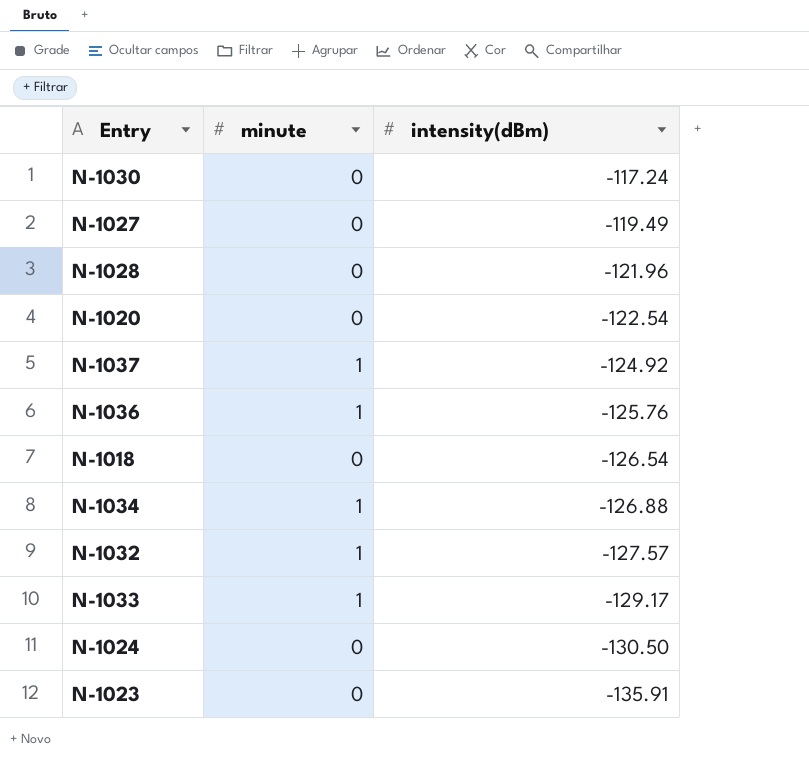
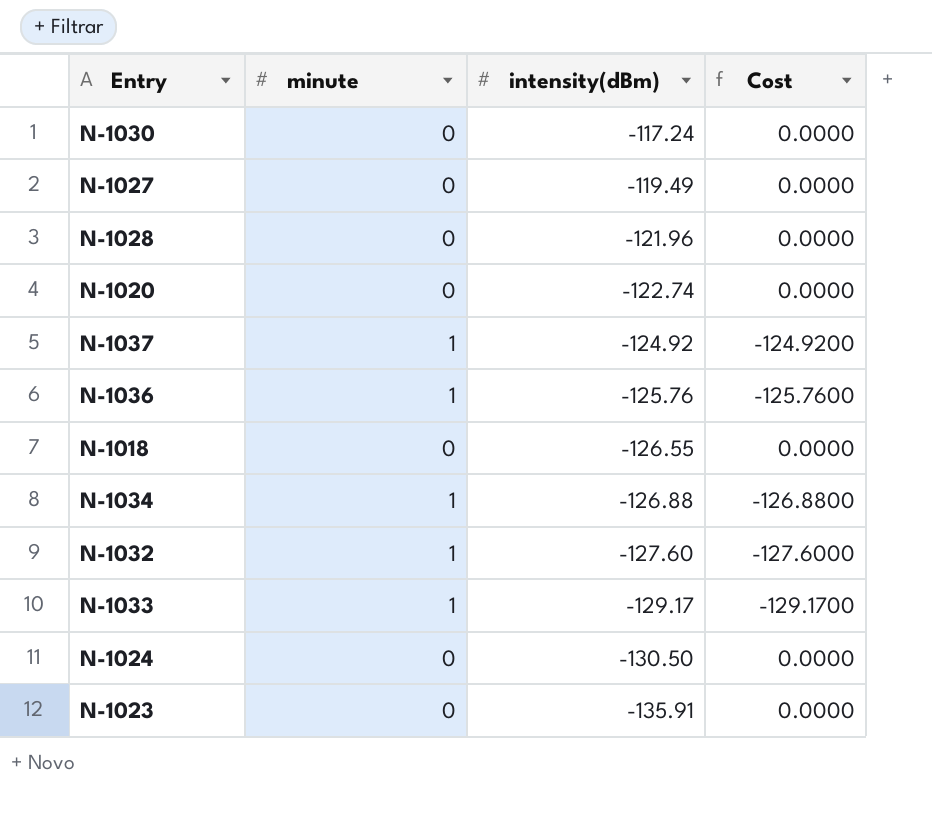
column Cost | formula: none -> [minute] * [intensity(dBm)]
N-1020 | intensity(dBm): -122.54 -> -122.74
N-1018 | intensity(dBm): -126.54 -> -126.55
N-1032 | intensity(dBm): -127.57 -> -127.60

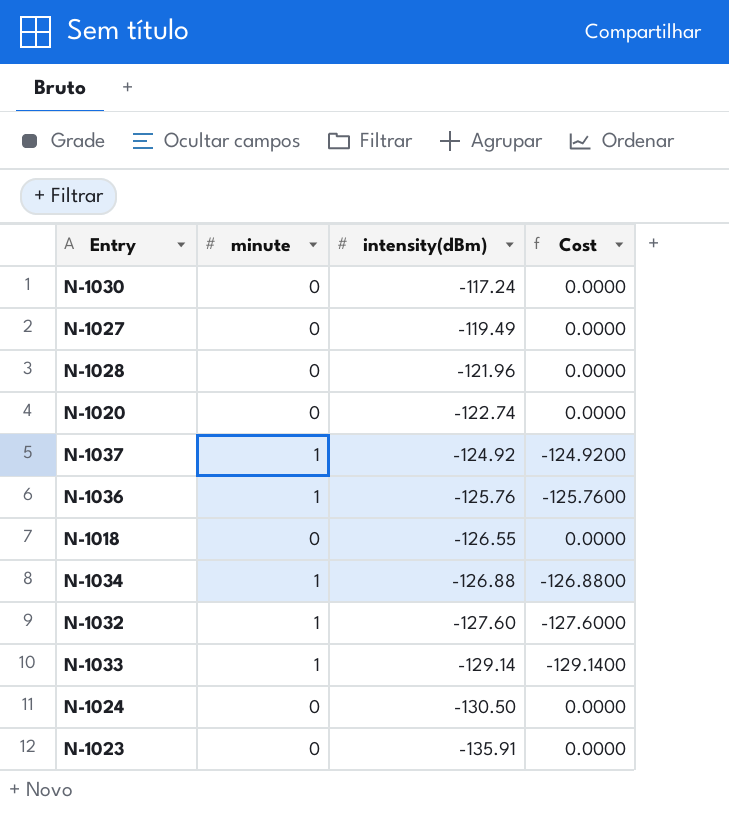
N-1033 | intensity(dBm): -129.17 -> -129.14
N-1033 | Cost: -129.1700 -> -129.1400

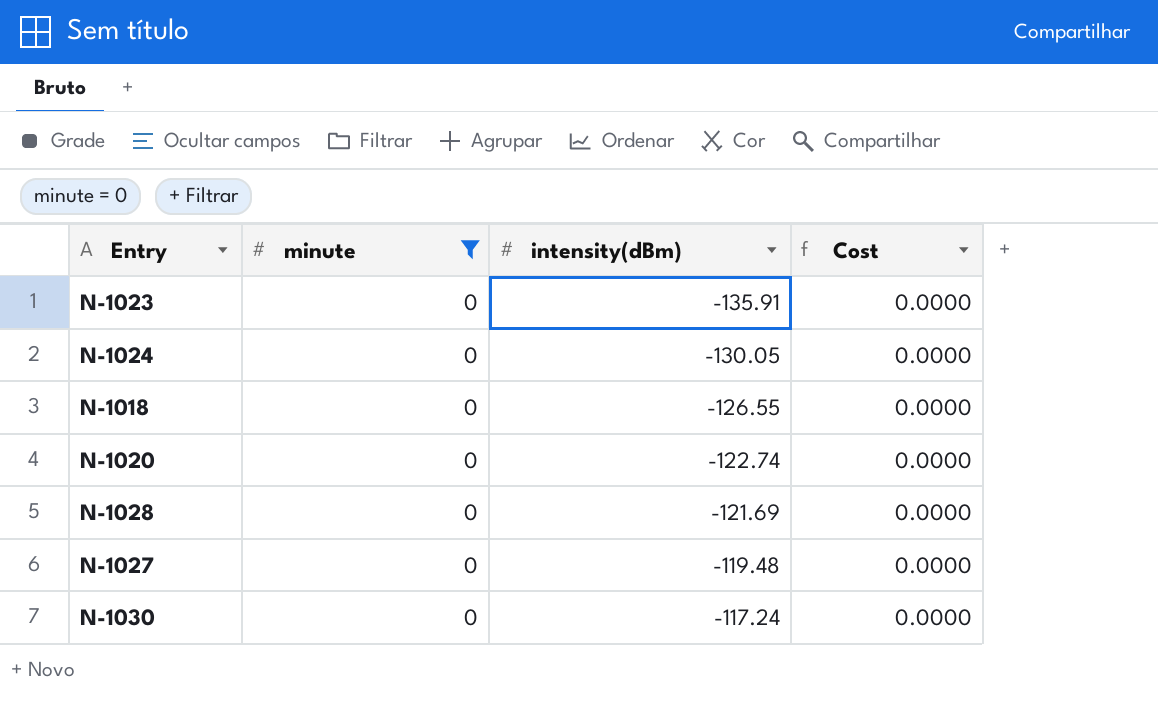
filter: none -> minute = 0
row order: intensity(dBm) descending -> intensity(dBm) ascending
N-1024 | intensity(dBm): -130.50 -> -130.05
N-1028 | intensity(dBm): -121.96 -> -121.69
N-1027 | intensity(dBm): -119.49 -> -119.48

